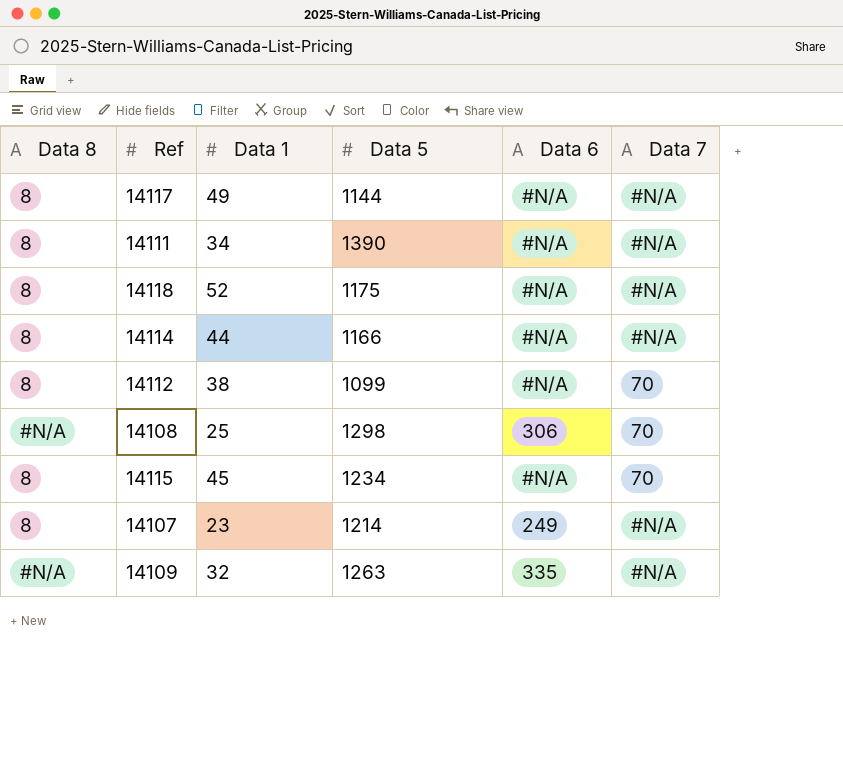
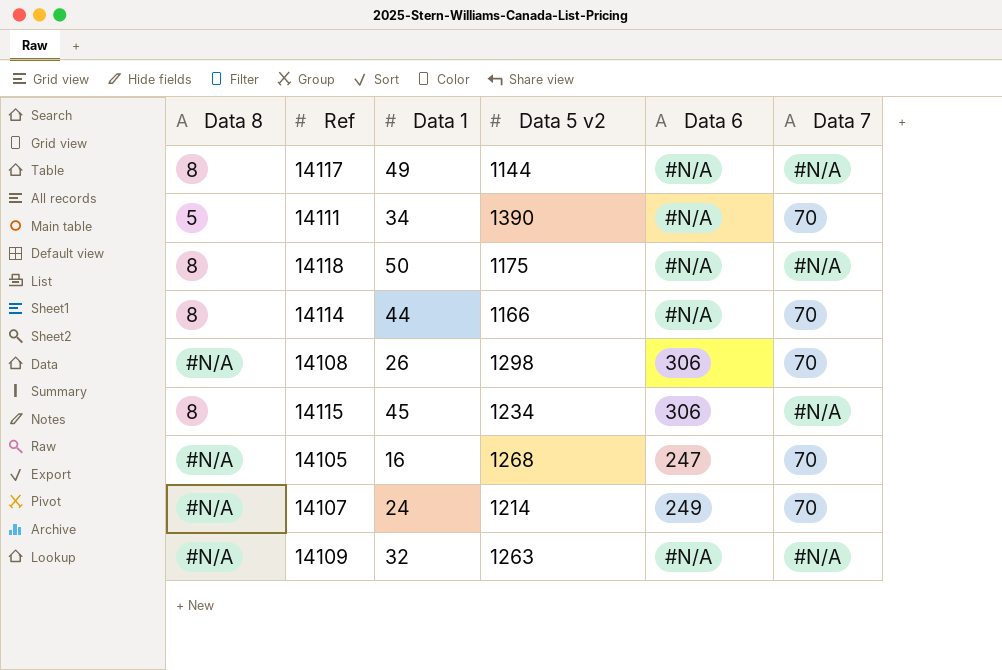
column name: Data 5 -> Data 5 v2
row 14112: 8 | 38 | 1099 | #N/A | 70 -> none
14111 | Data 8: 8 -> 5
14111 | Data 7: #N/A -> 70
14118 | Data 1: 52 -> 50
14114 | Data 7: #N/A -> 70
14108 | Data 1: 25 -> 26
14115 | Data 6: #N/A -> 306
14115 | Data 7: 70 -> #N/A
row 14105: none -> #N/A | 16 | 1268 | 247 | 70
14107 | Data 8: 8 -> #N/A
14107 | Data 1: 23 -> 24
14107 | Data 7: #N/A -> 70
14109 | Data 6: 335 -> #N/A

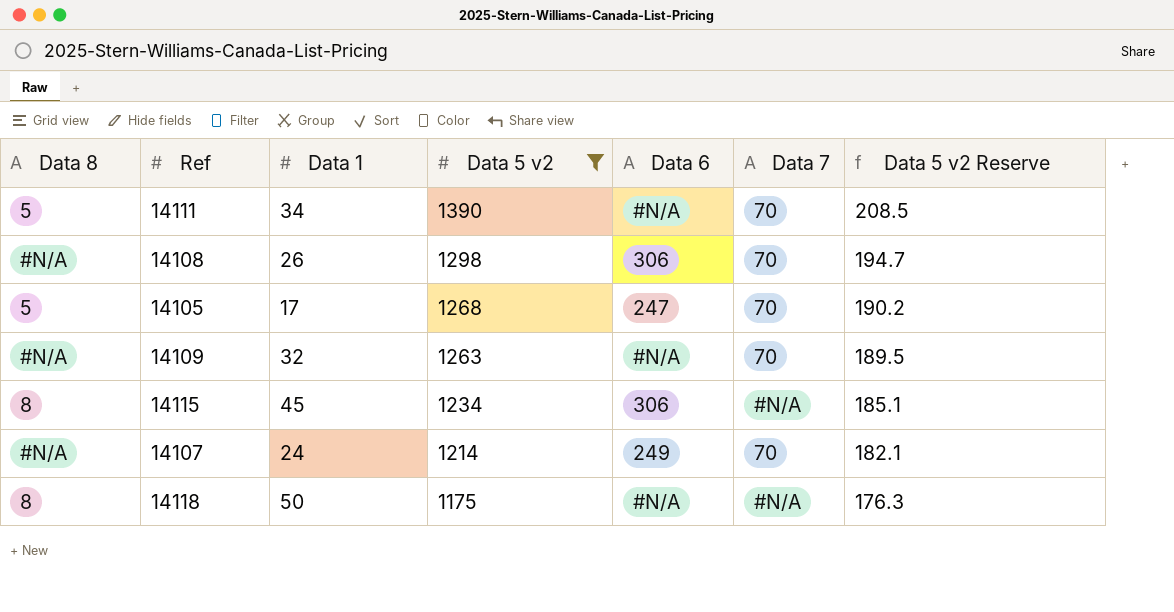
filter: none -> Data 5 v2 >= 1175
row order: none -> Data 5 v2 descending
column Data 5 v2 Reserve | formula: none -> [Data 5 v2] * 0.15
14105 | Data 8: #N/A -> 5
14105 | Data 1: 16 -> 17
14109 | Data 7: #N/A -> 70

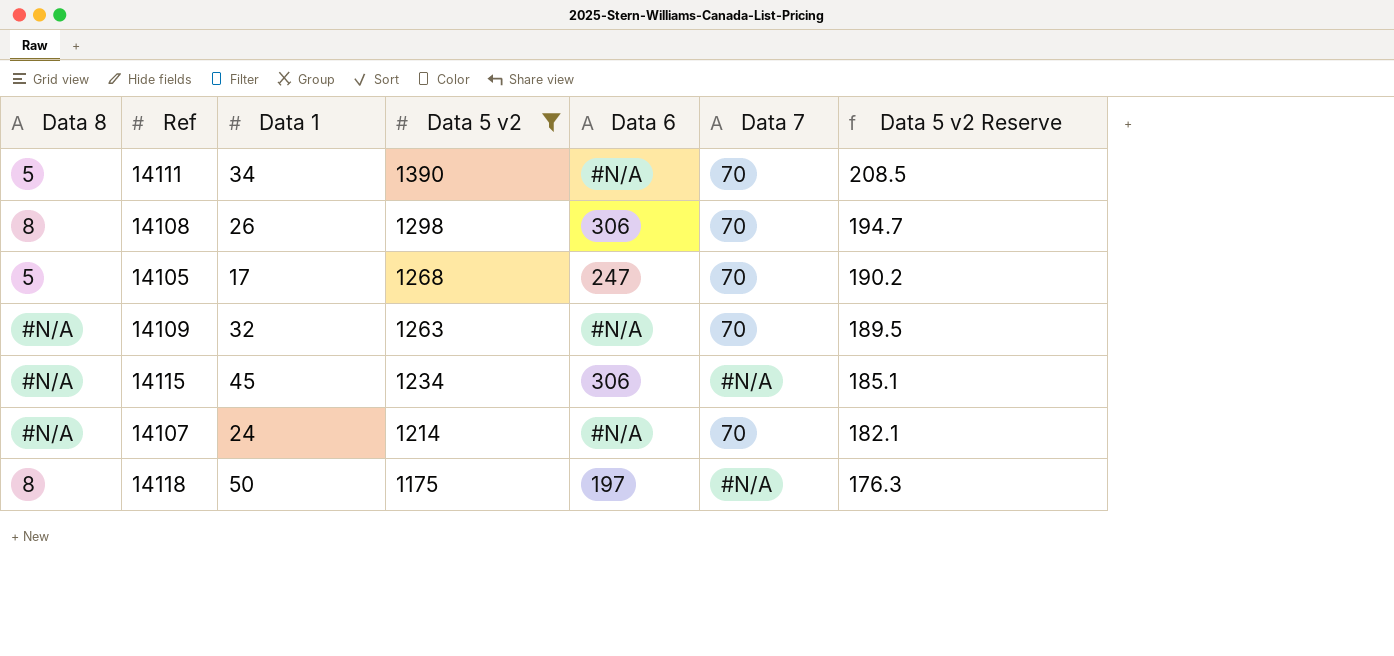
14108 | Data 8: #N/A -> 8
14115 | Data 8: 8 -> #N/A
14107 | Data 6: 249 -> #N/A
14118 | Data 6: #N/A -> 197

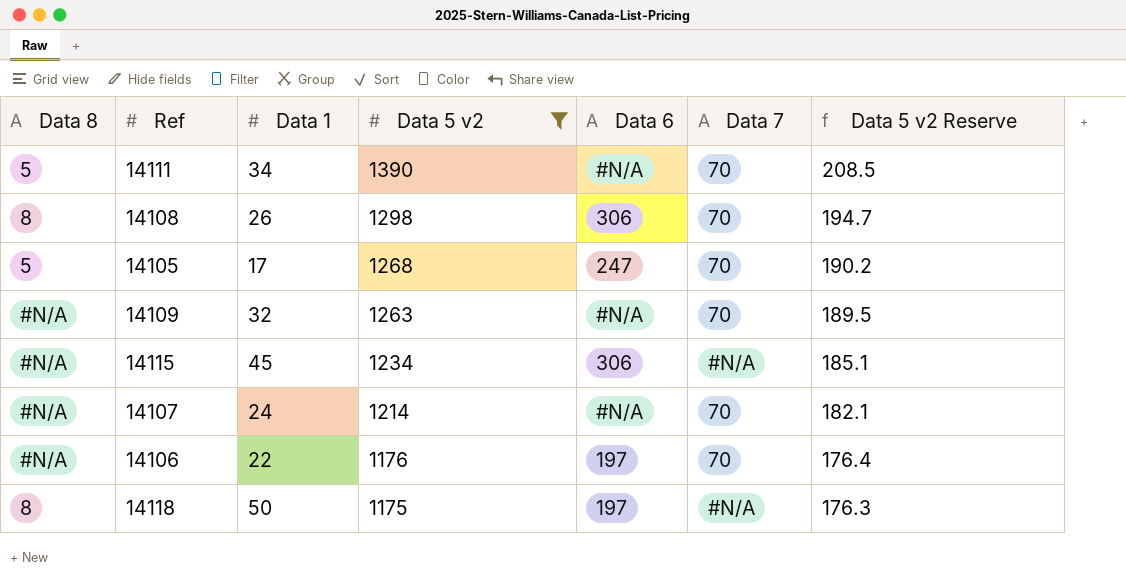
row 14106: none -> #N/A | 22 | 1176 | 197 | 70 | 176.4

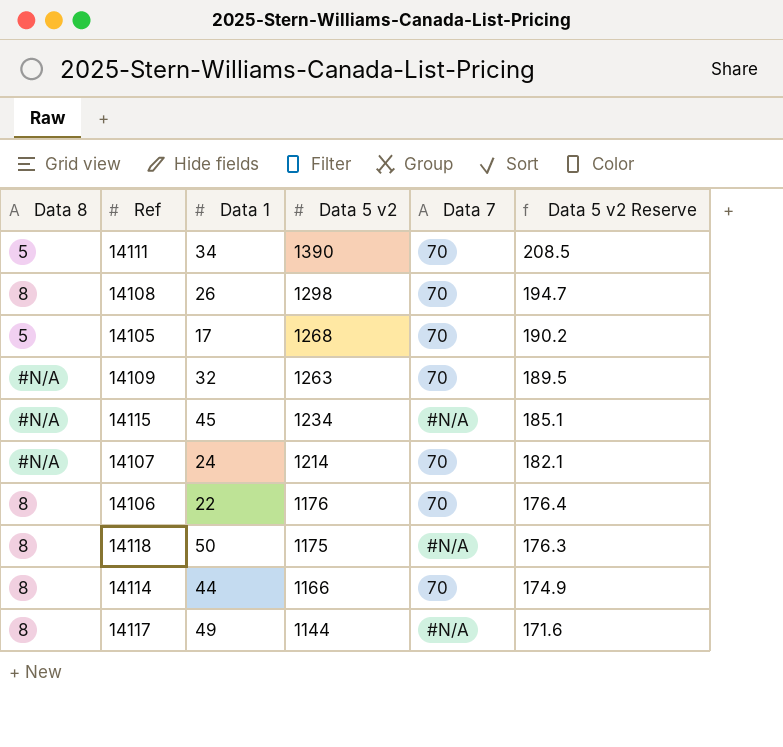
filter: Data 5 v2 >= 1175 -> none
column Data 6 | position: 5 -> none
14106 | Data 8: #N/A -> 8

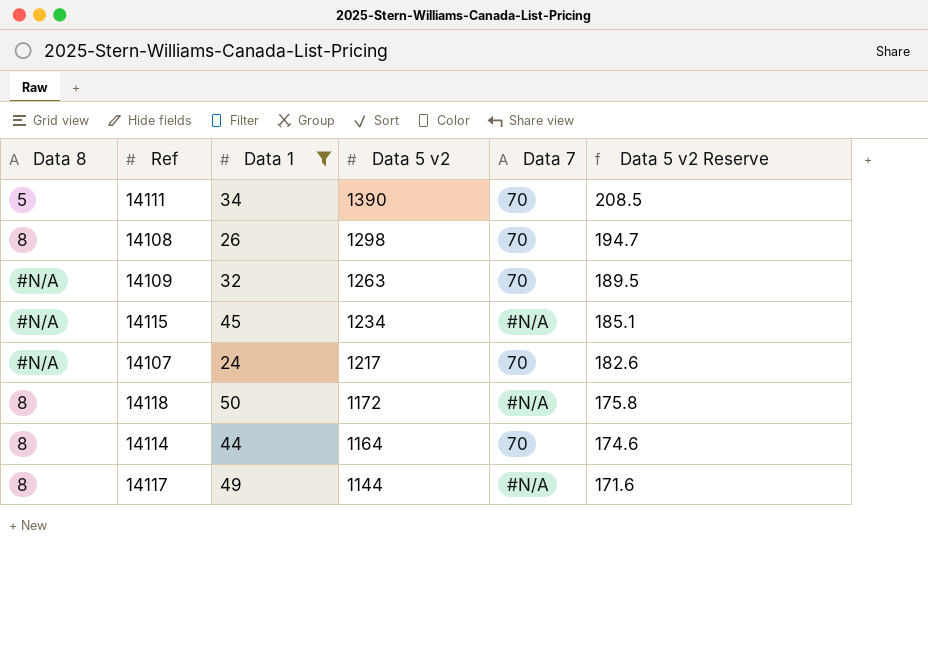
filter: none -> Data 1 >= 24
14107 | Data 5 v2: 1214 -> 1217
14107 | Data 5 v2 Reserve: 182.1 -> 182.6
14118 | Data 5 v2: 1175 -> 1172
14118 | Data 5 v2 Reserve: 176.3 -> 175.8
14114 | Data 5 v2: 1166 -> 1164
14114 | Data 5 v2 Reserve: 174.9 -> 174.6

